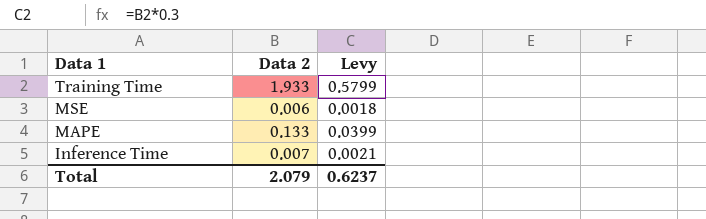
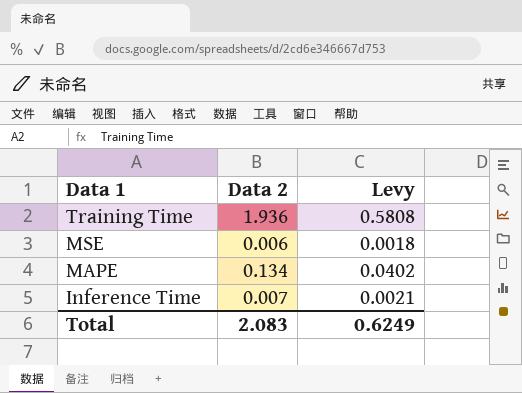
Training Time | Data 2: 1.933 -> 1.936
Training Time | Levy: 0.5799 -> 0.5808
MAPE | Data 2: 0.133 -> 0.134
MAPE | Levy: 0.0399 -> 0.0402
Total | Data 2: 2.079 -> 2.083
Total | Levy: 0.6237 -> 0.6249

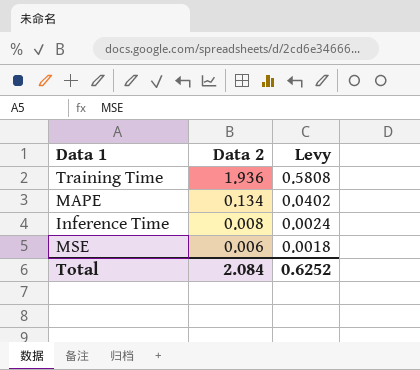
row order: Data 1 descending -> Data 2 descending
Inference Time | Data 2: 0.007 -> 0.008
Inference Time | Levy: 0.0021 -> 0.0024
Total | Data 2: 2.083 -> 2.084
Total | Levy: 0.6249 -> 0.6252

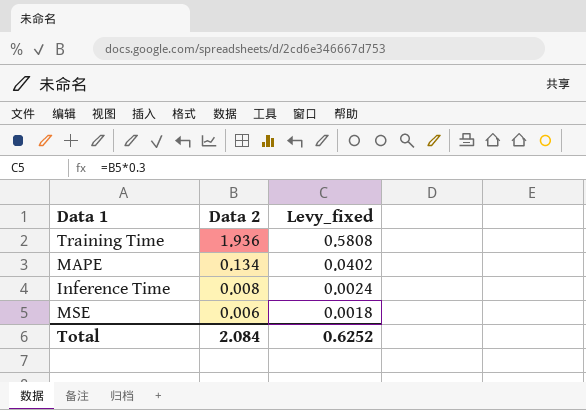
column name: Levy -> Levy_fixed

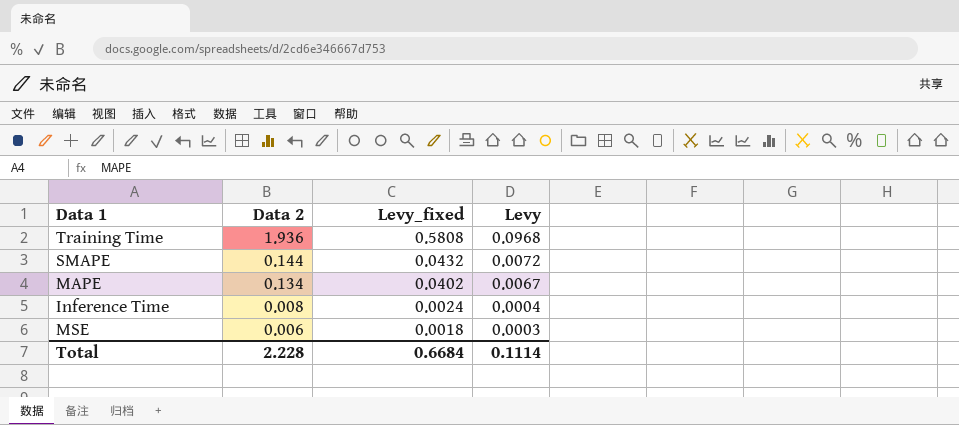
column Levy | formula: none -> [Data 2] * 0.05
row SMAPE: none -> 0.144 | 0.0432 | 0.0072
Total | Data 2: 2.084 -> 2.228
Total | Levy_fixed: 0.6252 -> 0.6684

